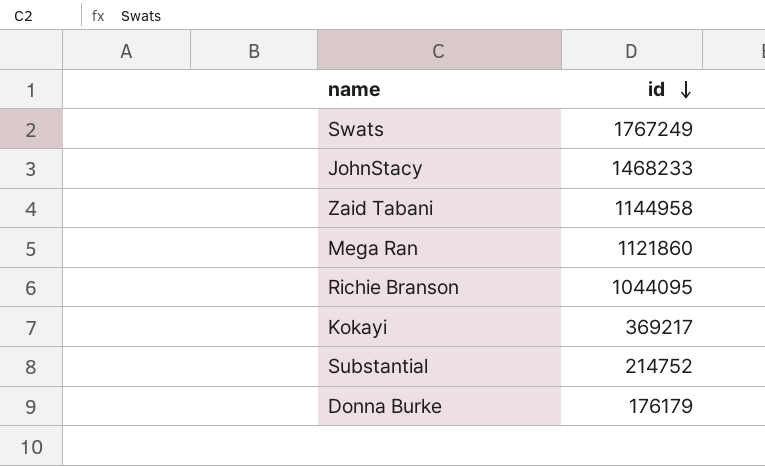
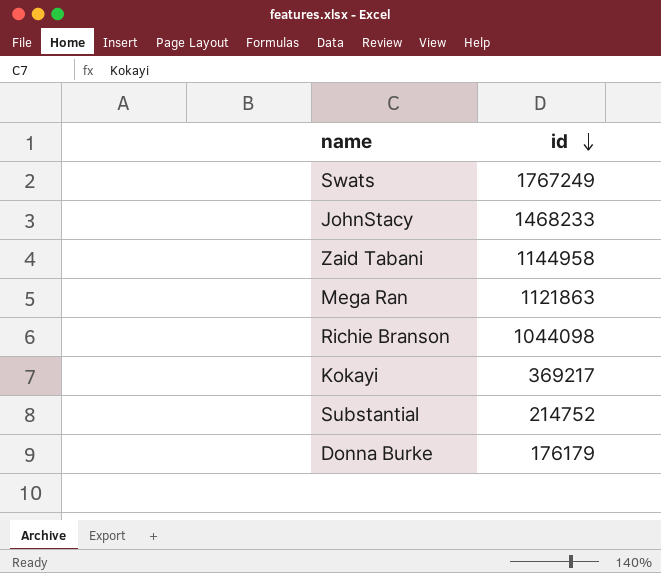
Mega Ran | id: 1121860 -> 1121863
Richie Branson | id: 1044095 -> 1044098

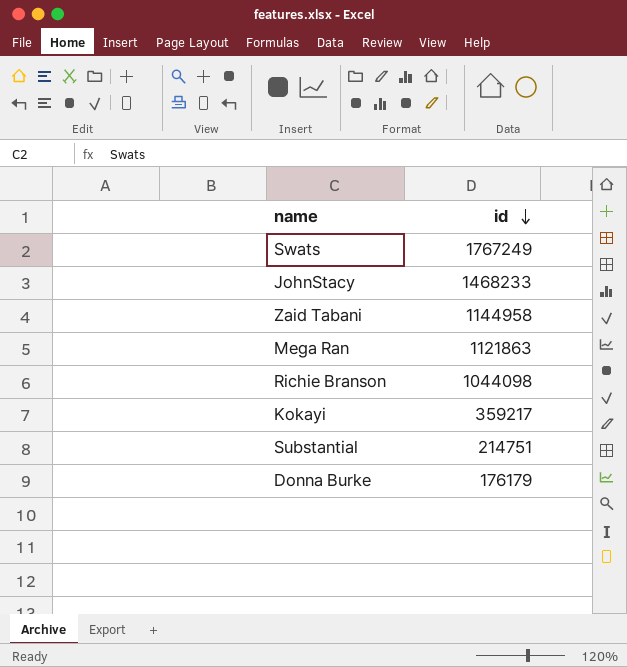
Kokayi | id: 369217 -> 359217
Substantial | id: 214752 -> 214751

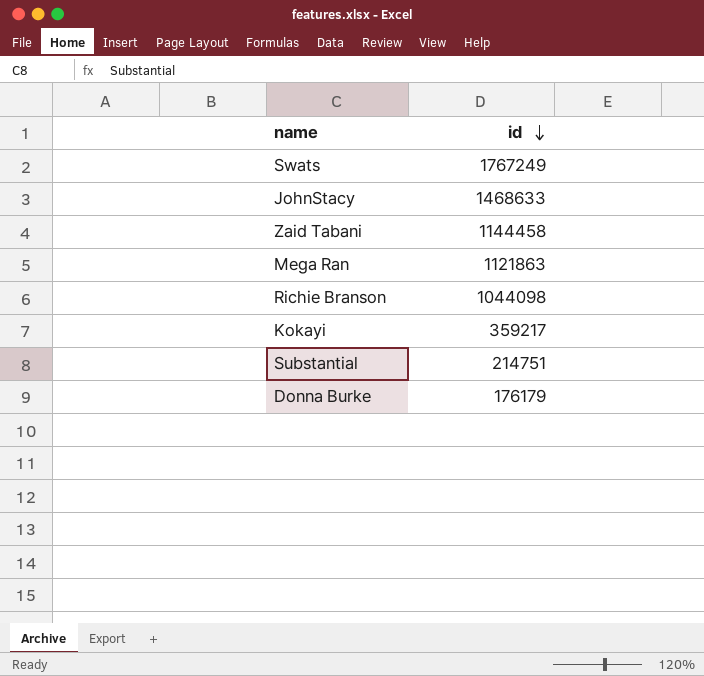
JohnStacy | id: 1468233 -> 1468633
Zaid Tabani | id: 1144958 -> 1144458

